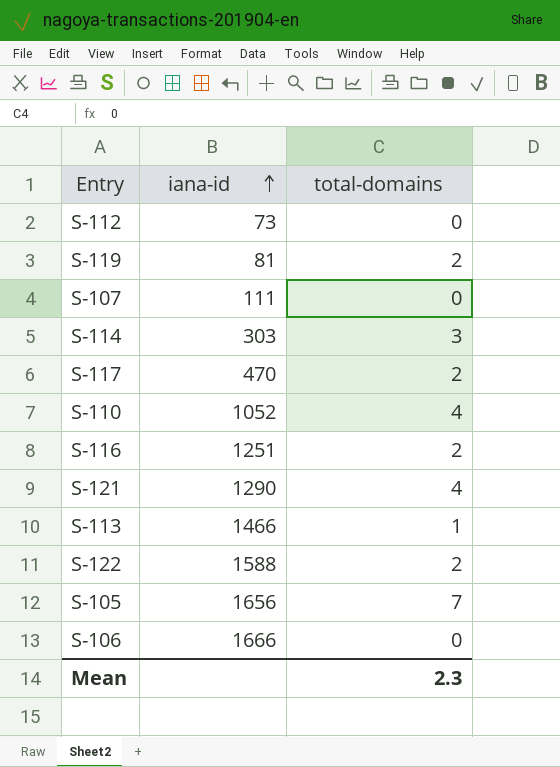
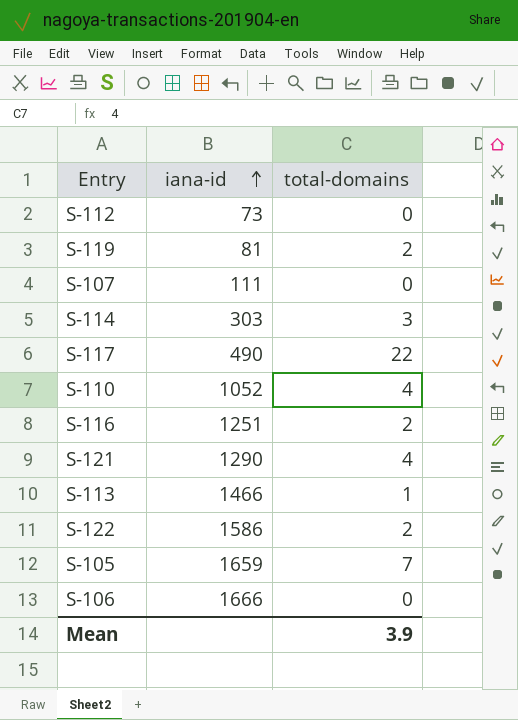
S-117 | iana-id: 470 -> 490
S-117 | total-domains: 2 -> 22
S-122 | iana-id: 1588 -> 1586
S-105 | iana-id: 1656 -> 1659
Mean | total-domains: 2.3 -> 3.9

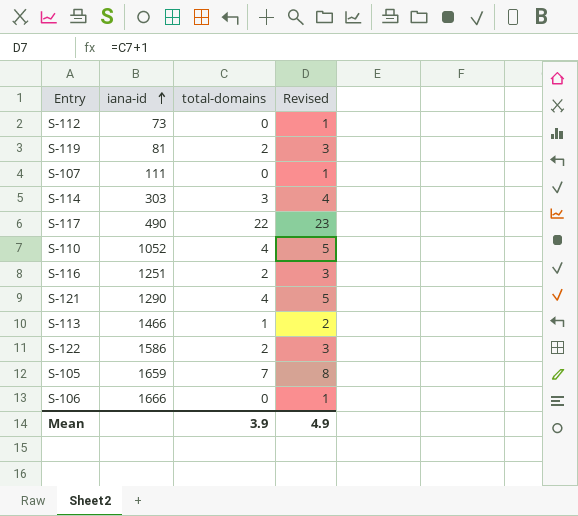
column Revised | formula: none -> [total-domains] + 1

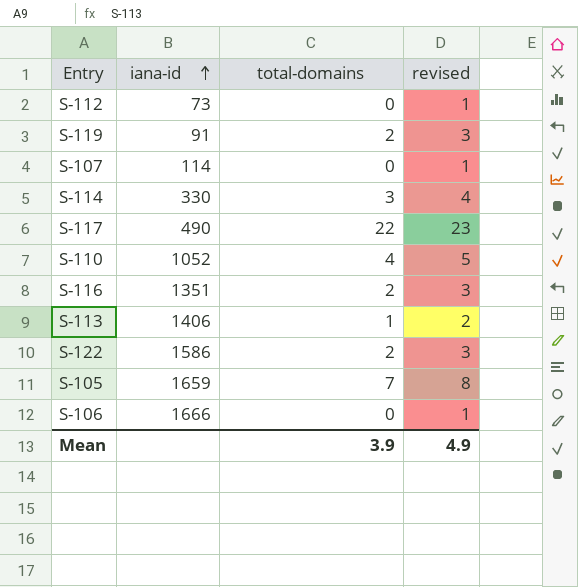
column name: Revised -> revised
row S-121: 1290 | 4 | 5 -> none
S-119 | iana-id: 81 -> 91
S-107 | iana-id: 111 -> 114
S-114 | iana-id: 303 -> 330
S-116 | iana-id: 1251 -> 1351
S-113 | iana-id: 1466 -> 1406

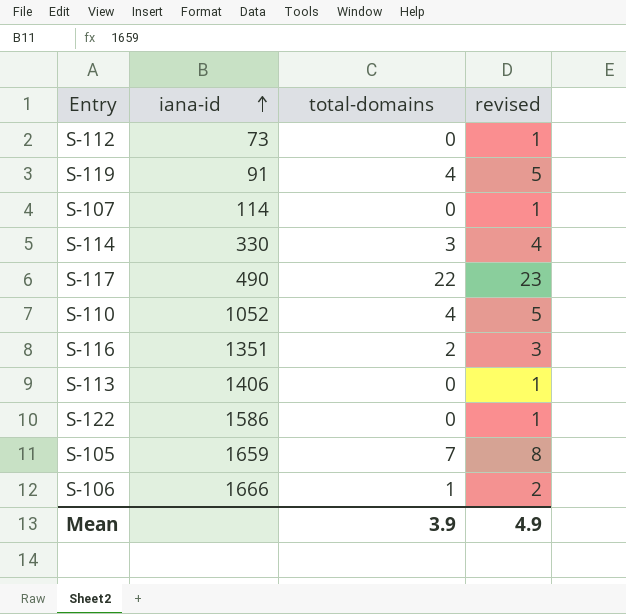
S-119 | total-domains: 2 -> 4
S-119 | revised: 3 -> 5
S-113 | total-domains: 1 -> 0
S-113 | revised: 2 -> 1
S-122 | total-domains: 2 -> 0
S-122 | revised: 3 -> 1
S-106 | total-domains: 0 -> 1
S-106 | revised: 1 -> 2

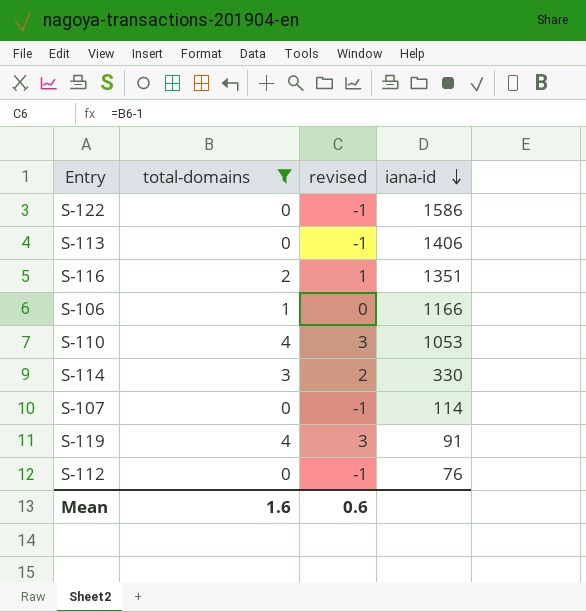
filter: none -> total-domains <= 4
row order: iana-id ascending -> iana-id descending
column revised | formula: [total-domains] + 1 -> [total-domains] - 1
column iana-id | position: 2 -> 4
S-106 | iana-id: 1666 -> 1166
S-110 | iana-id: 1052 -> 1053
S-112 | iana-id: 73 -> 76
Mean | total-domains: 3.9 -> 1.6
Mean | revised: 4.9 -> 0.6

